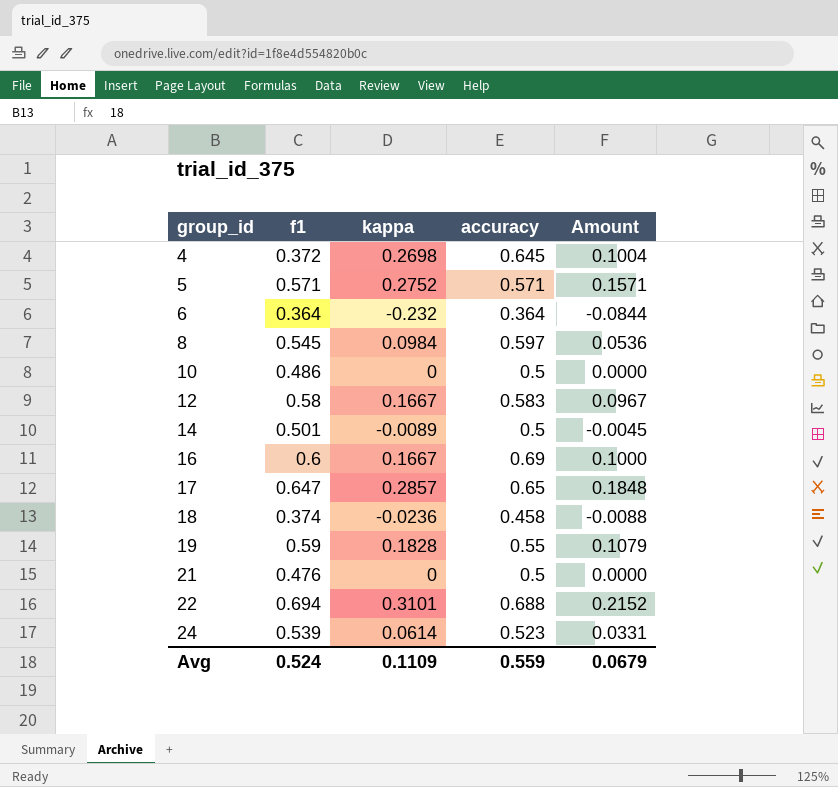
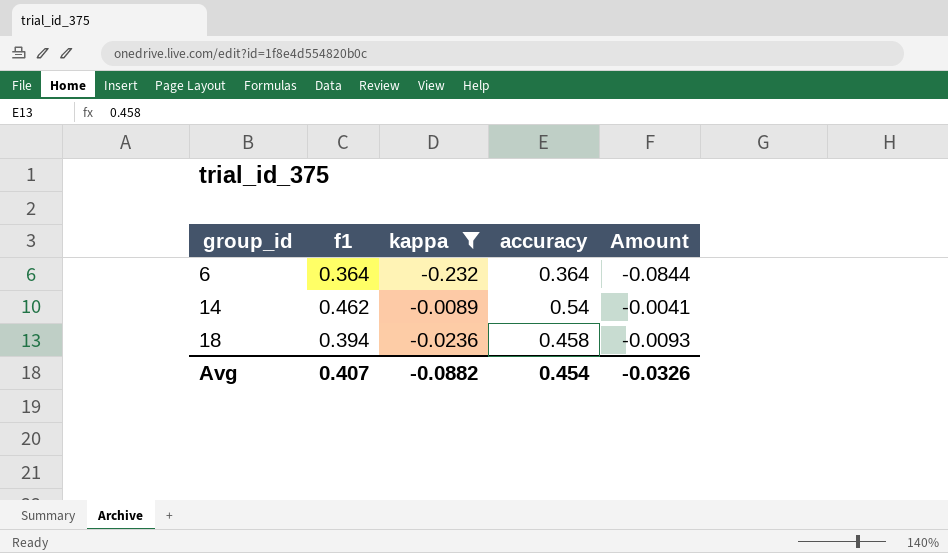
filter: none -> kappa <= -0.0089
14 | f1: 0.501 -> 0.462
14 | accuracy: 0.5 -> 0.54
14 | Amount: -0.0045 -> -0.0041
18 | f1: 0.374 -> 0.394
18 | Amount: -0.0088 -> -0.0093
Avg | f1: 0.524 -> 0.407
Avg | kappa: 0.1109 -> -0.0882
Avg | accuracy: 0.559 -> 0.454
Avg | Amount: 0.0679 -> -0.0326

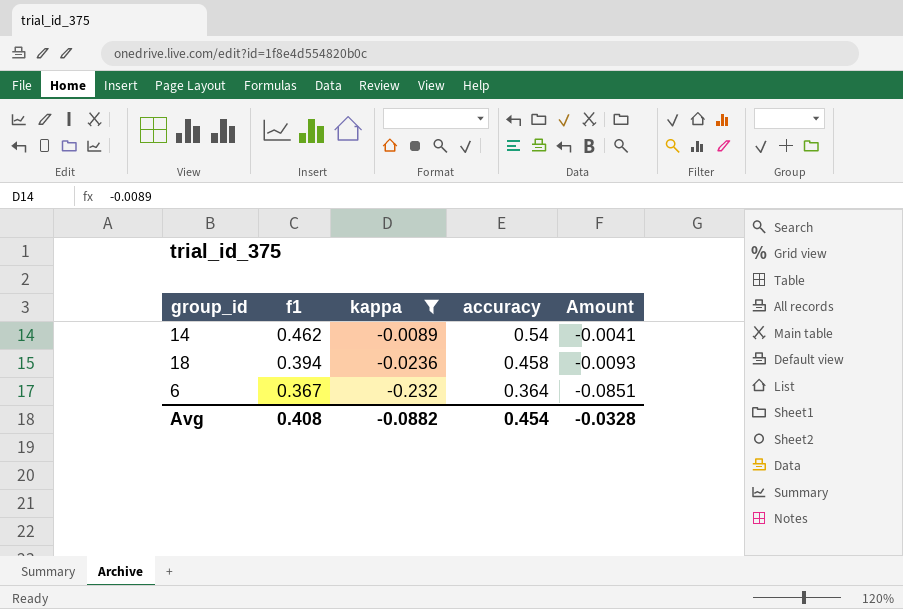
row order: group_id ascending -> f1 descending
6 | f1: 0.364 -> 0.367
6 | Amount: -0.0844 -> -0.0851
Avg | f1: 0.407 -> 0.408
Avg | Amount: -0.0326 -> -0.0328

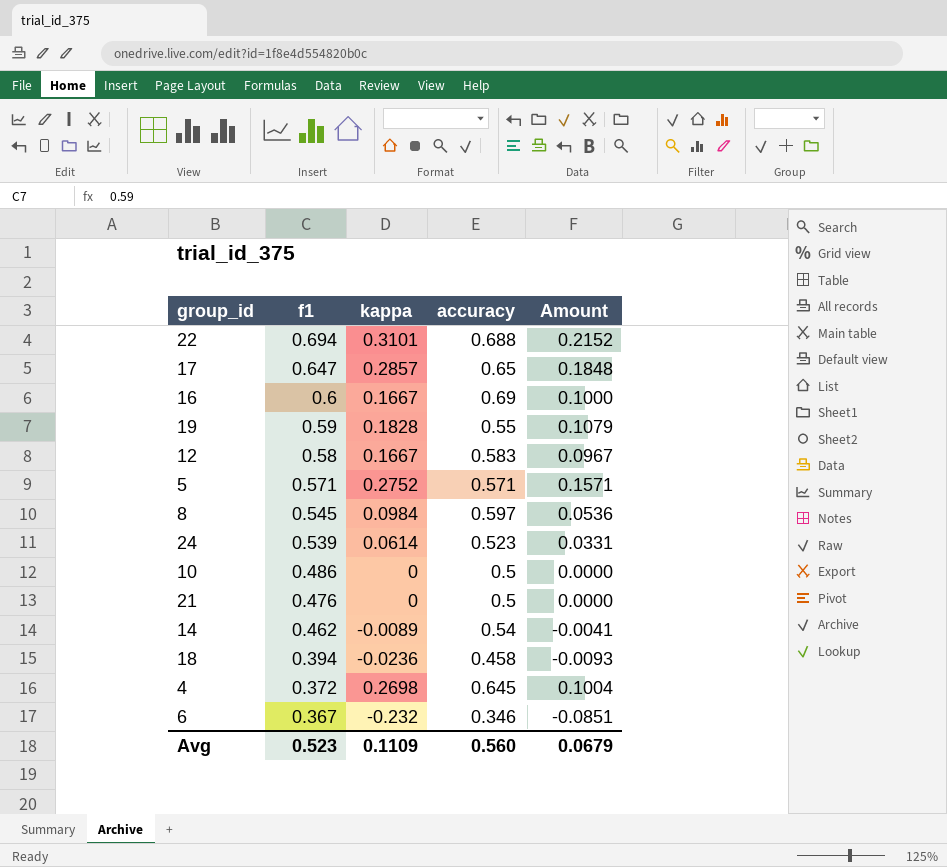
filter: kappa <= -0.0089 -> none
6 | accuracy: 0.364 -> 0.346
Avg | f1: 0.408 -> 0.523
Avg | kappa: -0.0882 -> 0.1109
Avg | accuracy: 0.454 -> 0.560
Avg | Amount: -0.0328 -> 0.0679

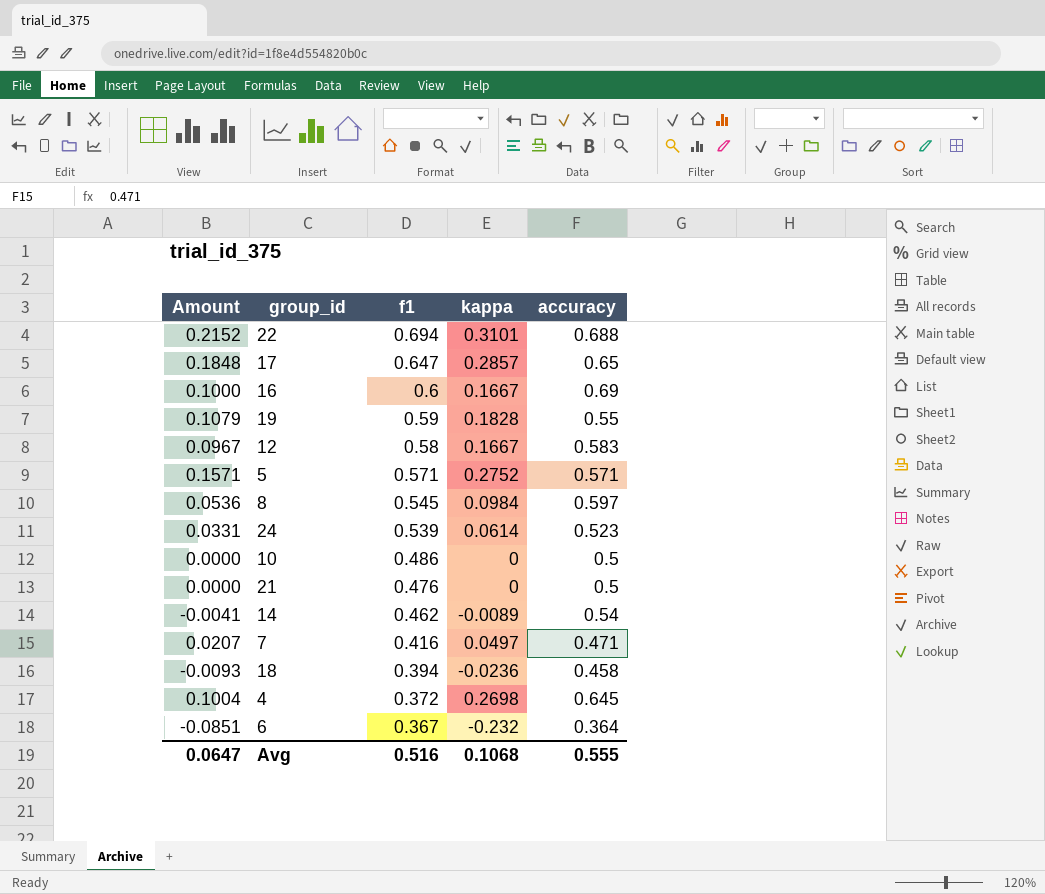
column Amount | position: 5 -> 1
row 7: none -> 0.0207 | 0.416 | 0.0497 | 0.471
6 | accuracy: 0.346 -> 0.364
Avg | Amount: 0.0679 -> 0.0647
Avg | f1: 0.523 -> 0.516
Avg | kappa: 0.1109 -> 0.1068
Avg | accuracy: 0.560 -> 0.555

